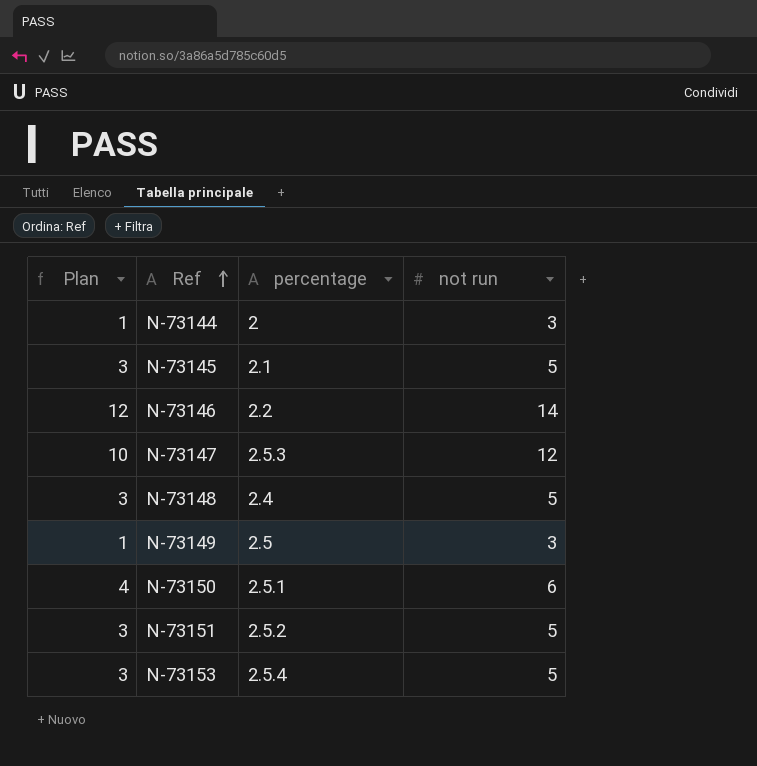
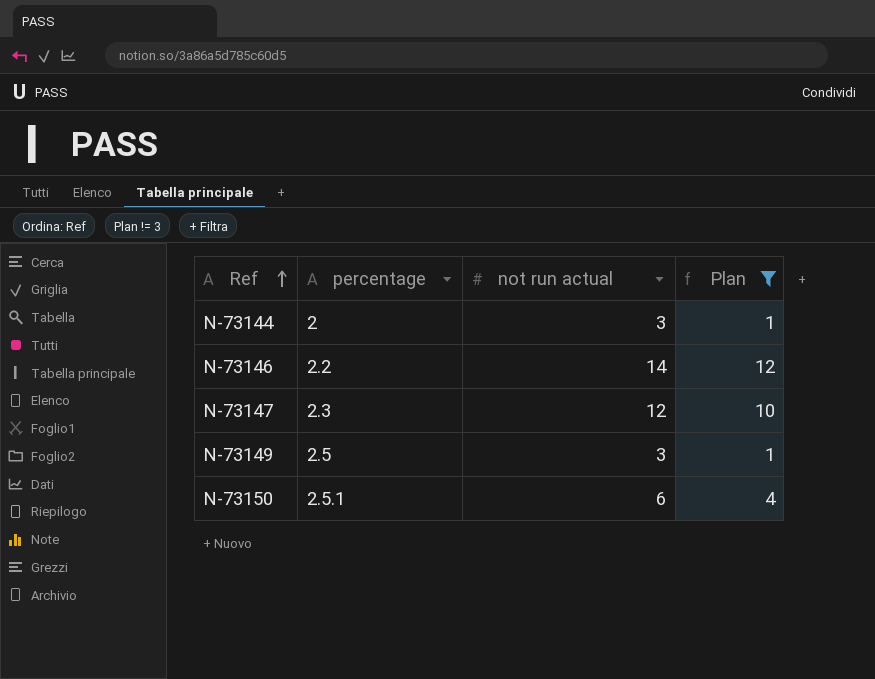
filter: none -> Plan != 3
column name: not run -> not run actual
column Plan | position: 1 -> 4
N-73147 | percentage: 2.5.3 -> 2.3

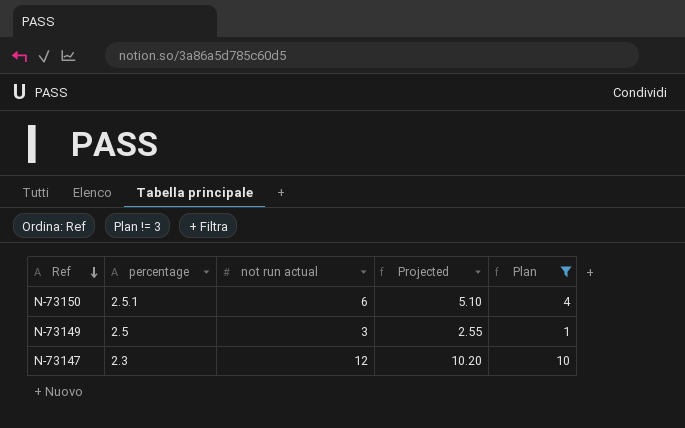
row order: Ref ascending -> Ref descending
column Projected | formula: none -> [not run actual] * 0.85
row N-73144: 2 | 3 | 1 -> none
row N-73146: 2.2 | 14 | 12 -> none

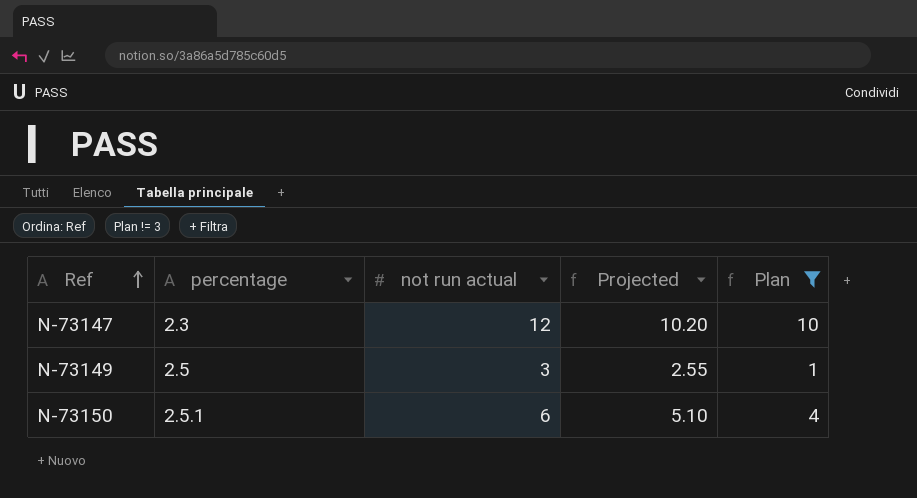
row order: Ref descending -> Ref ascending

